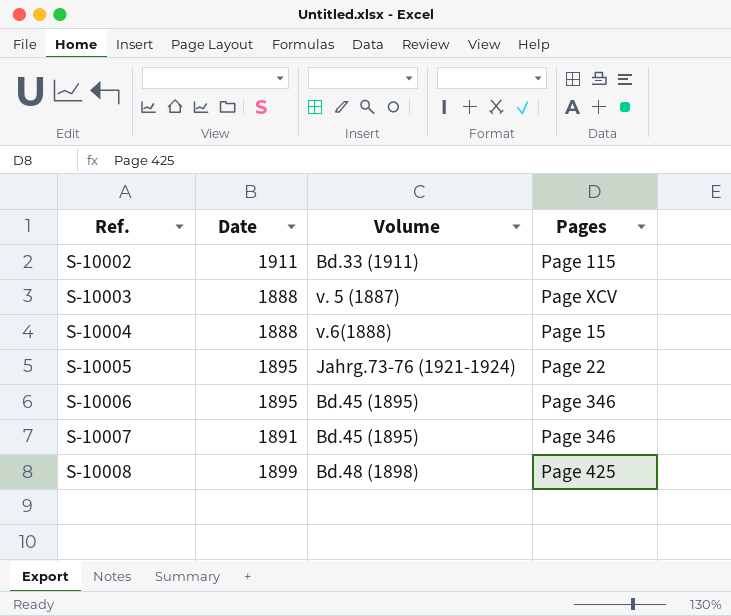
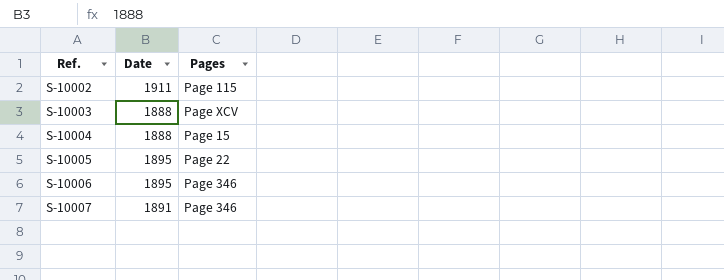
column Volume | position: 3 -> none
row S-10008: 1899 | Bd.48 (1898) | Page 425 -> none

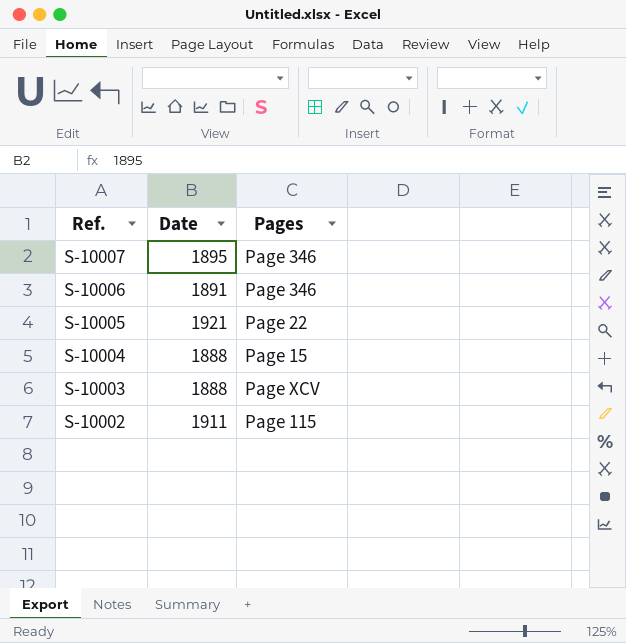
row order: Ref. ascending -> Ref. descending
S-10007 | Date: 1891 -> 1895
S-10006 | Date: 1895 -> 1891
S-10005 | Date: 1895 -> 1921

